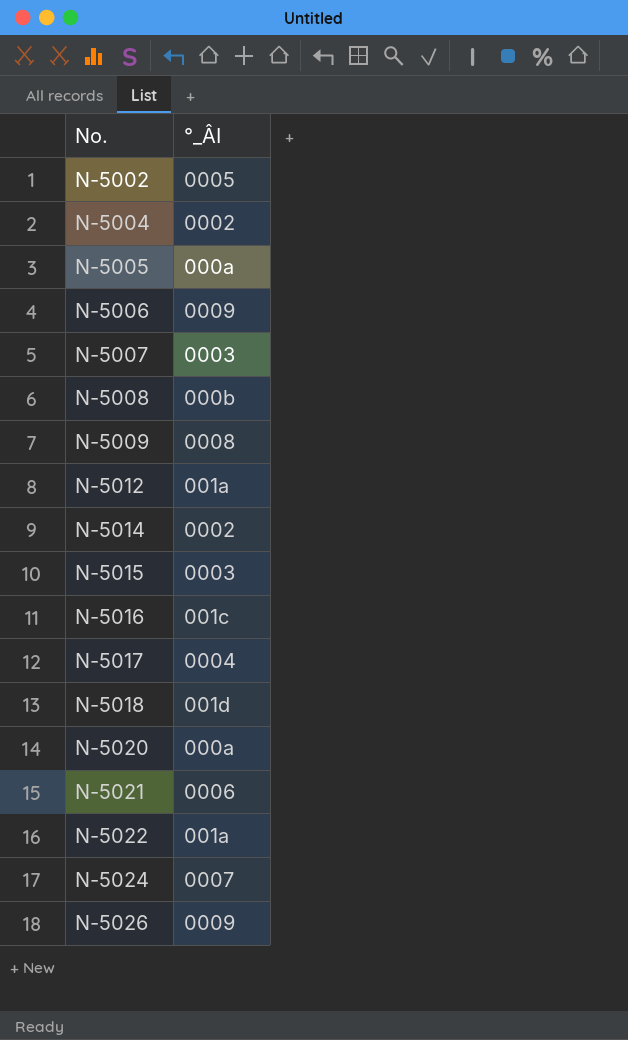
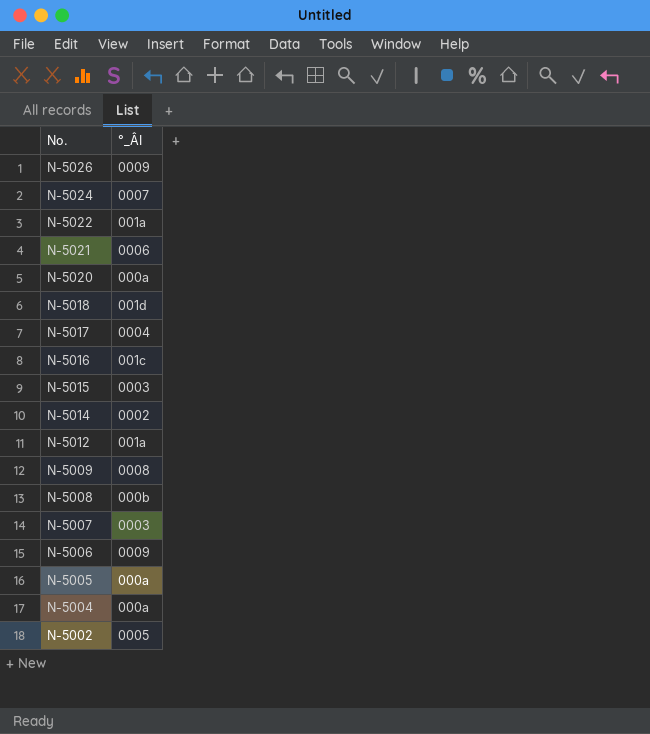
row order: No. ascending -> No. descending
N-5004 | °_ÂI: 0002 -> 000a

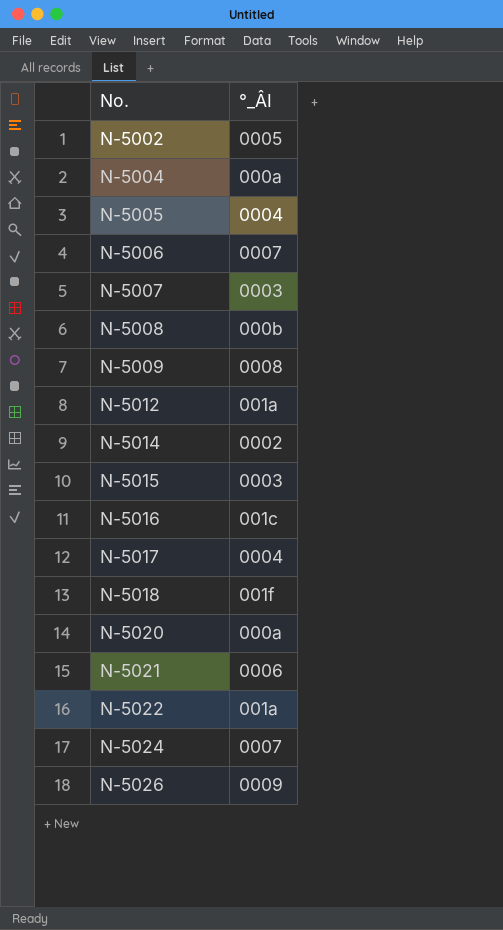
row order: No. descending -> No. ascending
N-5005 | °_ÂI: 000a -> 0004
N-5006 | °_ÂI: 0009 -> 0007
N-5018 | °_ÂI: 001d -> 001f

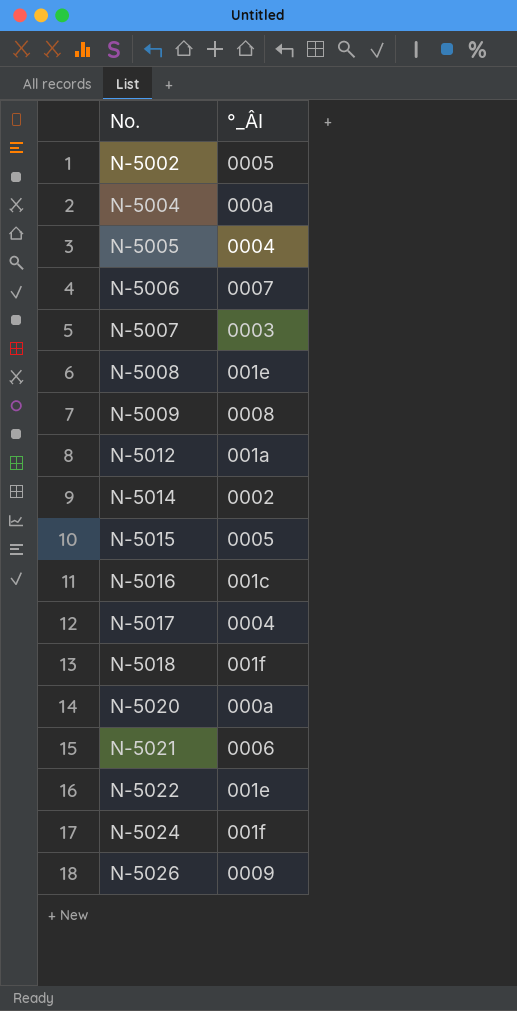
N-5008 | °_ÂI: 000b -> 001e
N-5015 | °_ÂI: 0003 -> 0005
N-5022 | °_ÂI: 001a -> 001e
N-5024 | °_ÂI: 0007 -> 001f

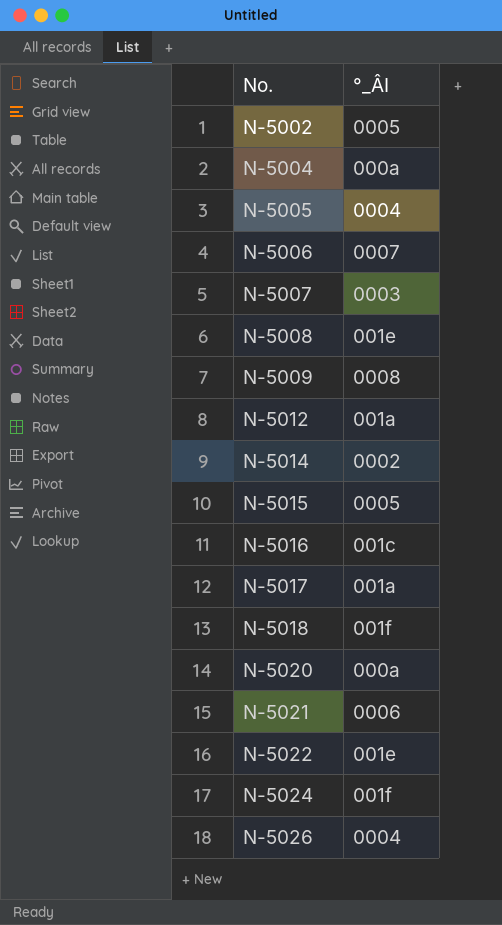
N-5017 | °_ÂI: 0004 -> 001a
N-5026 | °_ÂI: 0009 -> 0004

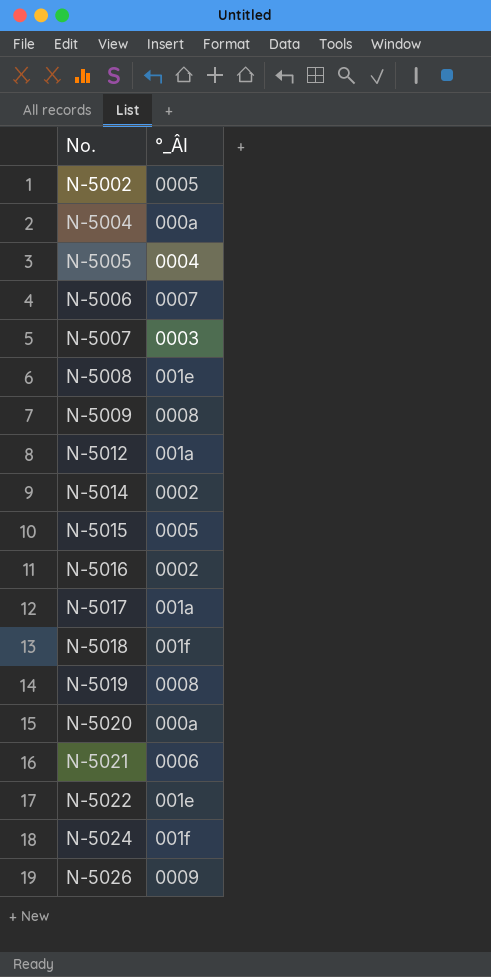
N-5016 | °_ÂI: 001c -> 0002
row N-5019: none -> 0008
N-5026 | °_ÂI: 0004 -> 0009

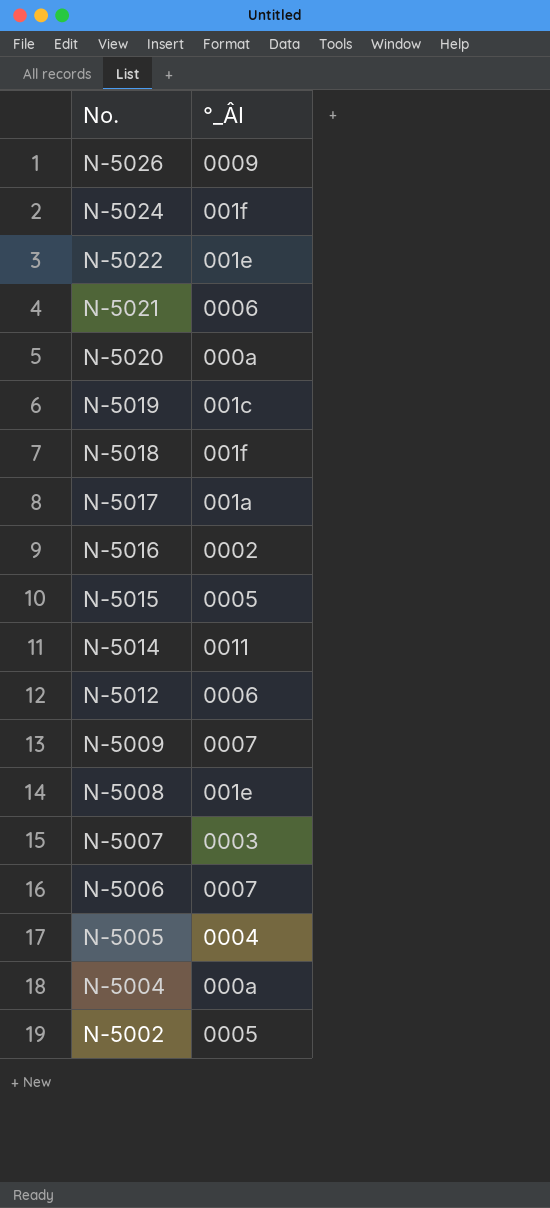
row order: No. ascending -> No. descending
N-5019 | °_ÂI: 0008 -> 001c
N-5014 | °_ÂI: 0002 -> 0011
N-5012 | °_ÂI: 001a -> 0006
N-5009 | °_ÂI: 0008 -> 0007

